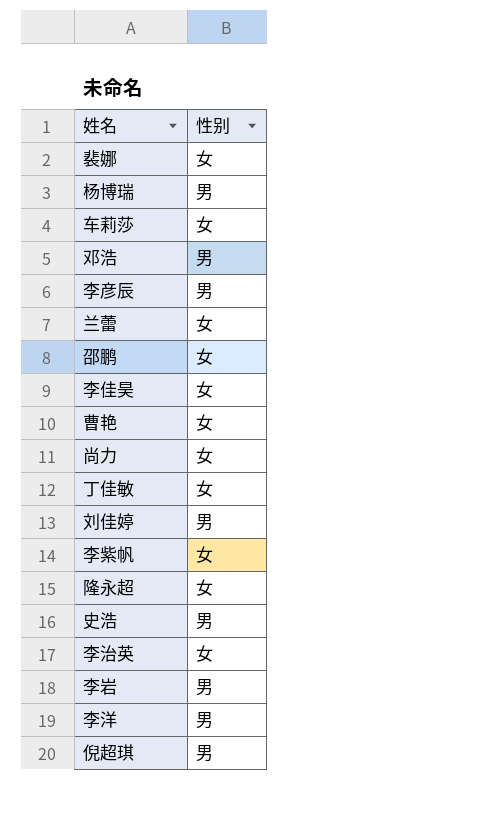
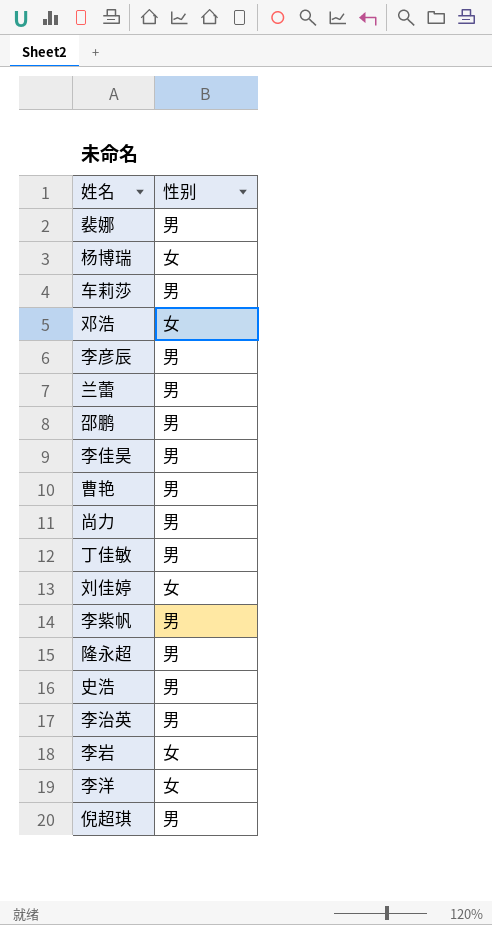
裴娜 | 性别: 女 -> 男
杨博瑞 | 性别: 男 -> 女
车莉莎 | 性别: 女 -> 男
邓浩 | 性别: 男 -> 女
兰蕾 | 性别: 女 -> 男
邵鹏 | 性别: 女 -> 男
李佳昊 | 性别: 女 -> 男
曹艳 | 性别: 女 -> 男
尚力 | 性别: 女 -> 男
丁佳敏 | 性别: 女 -> 男
刘佳婷 | 性别: 男 -> 女
李紫帆 | 性别: 女 -> 男
隆永超 | 性别: 女 -> 男
李治英 | 性别: 女 -> 男
李岩 | 性别: 男 -> 女
李洋 | 性别: 男 -> 女

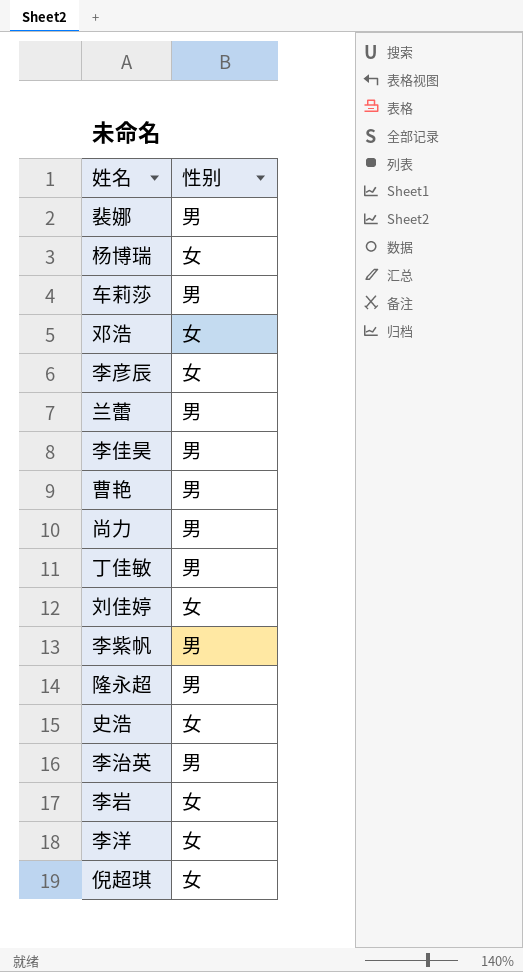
row 邵鹏: 男 -> none
李彦辰 | 性别: 男 -> 女
史浩 | 性别: 男 -> 女
倪超琪 | 性别: 男 -> 女

